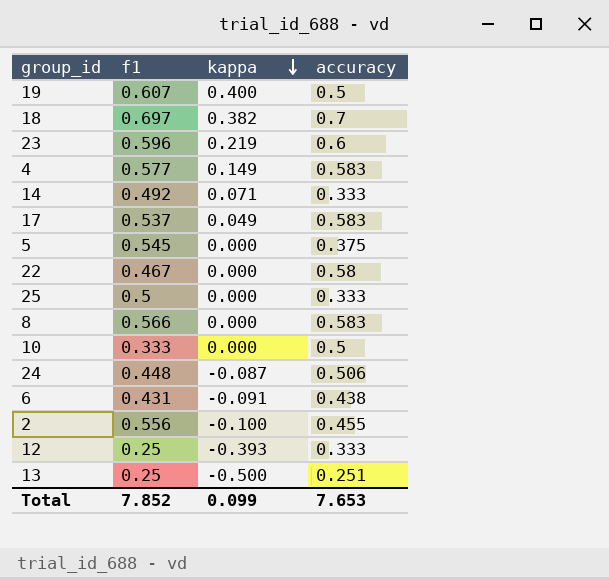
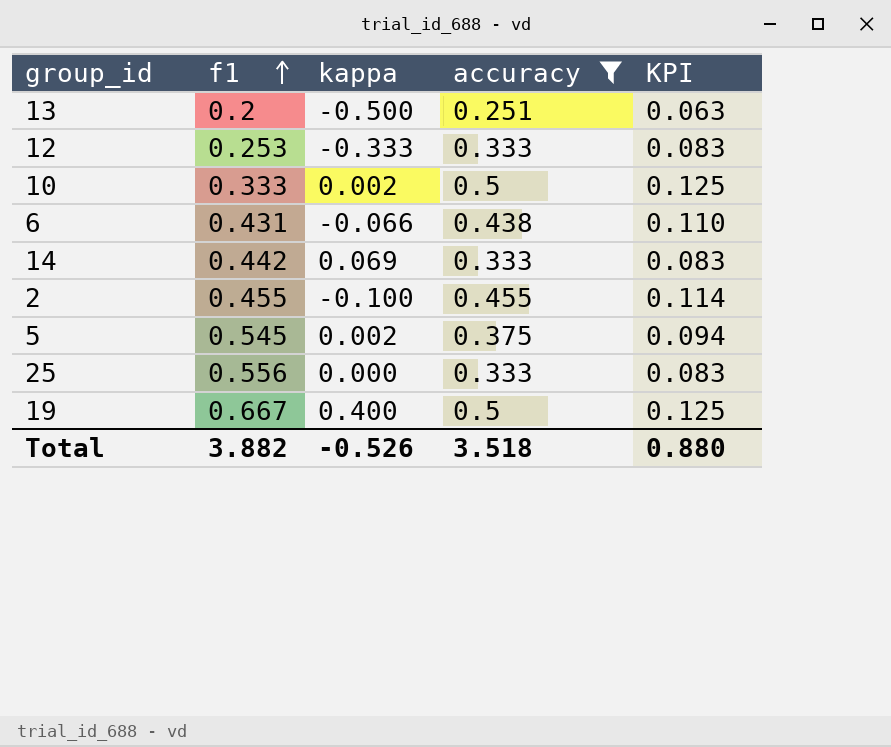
filter: none -> accuracy <= 0.5
row order: kappa descending -> f1 ascending
column KPI | formula: none -> [accuracy] * 0.25
13 | f1: 0.25 -> 0.2
12 | f1: 0.25 -> 0.253
12 | kappa: -0.393 -> -0.333
10 | kappa: 0.000 -> 0.002
6 | kappa: -0.091 -> -0.066
14 | f1: 0.492 -> 0.442
14 | kappa: 0.071 -> 0.069
2 | f1: 0.556 -> 0.455
5 | kappa: 0.000 -> 0.002
25 | f1: 0.5 -> 0.556
19 | f1: 0.607 -> 0.667
Total | f1: 7.852 -> 3.882
Total | kappa: 0.099 -> -0.526
Total | accuracy: 7.653 -> 3.518

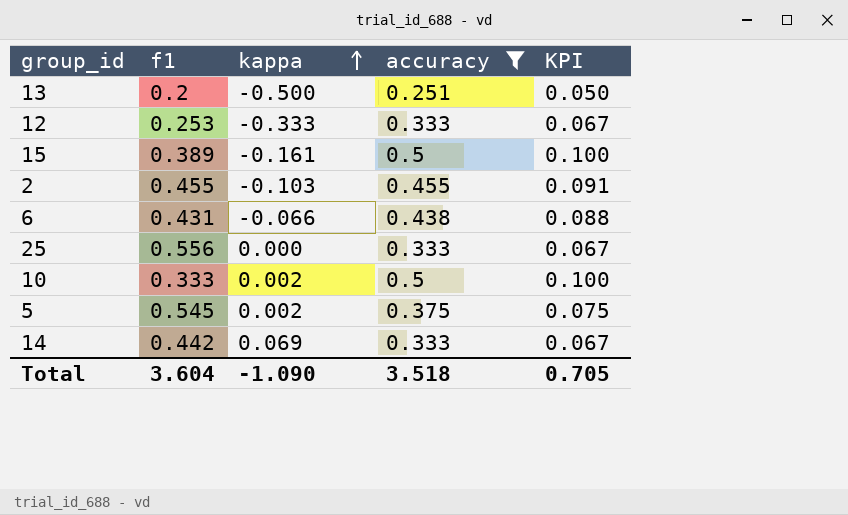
row order: f1 ascending -> kappa ascending
column KPI | formula: [accuracy] * 0.25 -> [accuracy] * 0.2
row 19: 0.667 | 0.400 | 0.5 | 0.125 -> none
row 15: none -> 0.389 | -0.161 | 0.5 | 0.100
2 | kappa: -0.100 -> -0.103
Total | f1: 3.882 -> 3.604
Total | kappa: -0.526 -> -1.090
Total | KPI: 0.880 -> 0.705

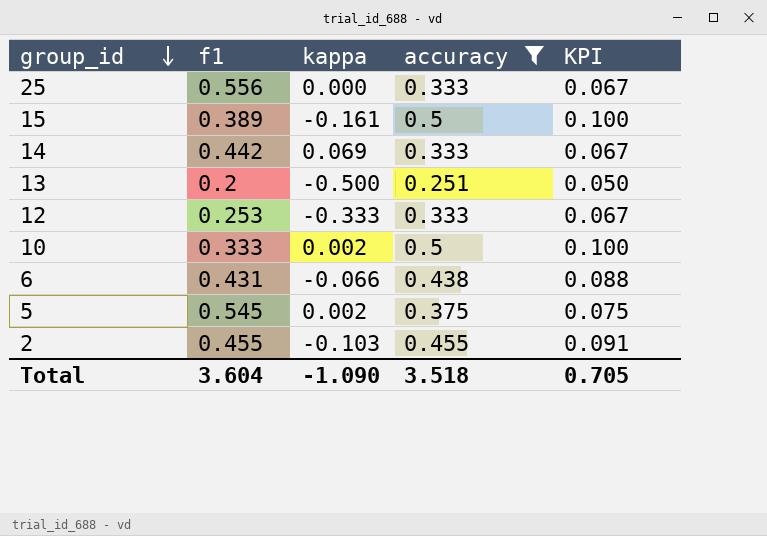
row order: kappa ascending -> group_id descending

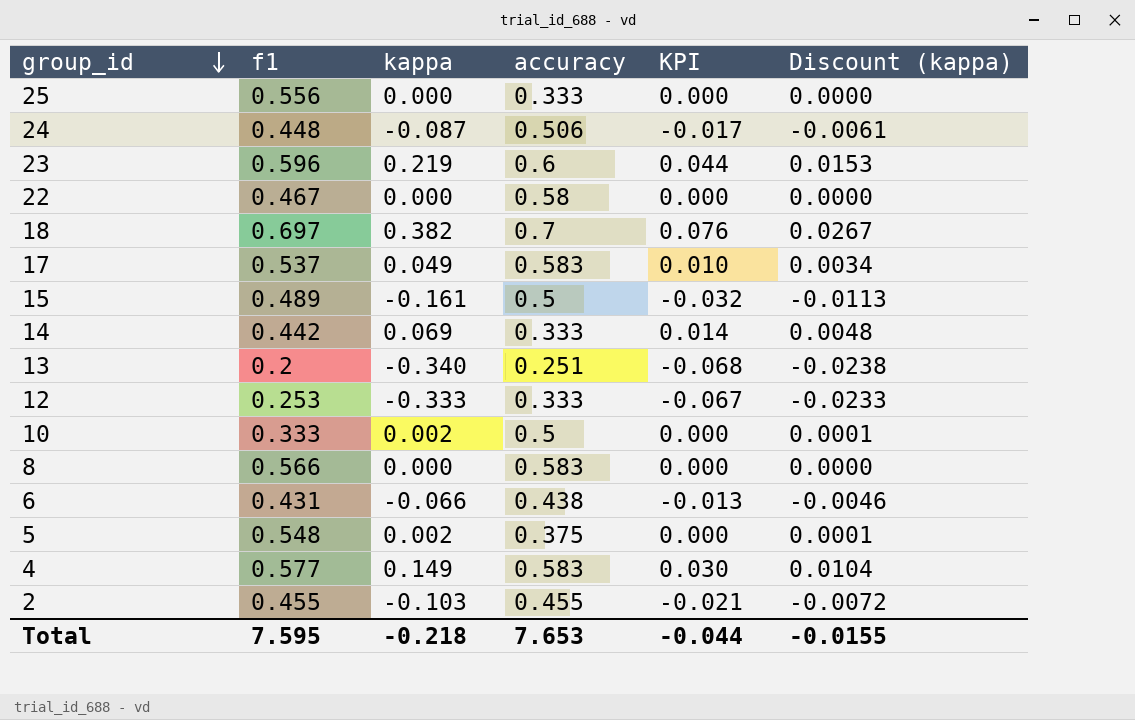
filter: accuracy <= 0.5 -> none
column KPI | formula: [accuracy] * 0.2 -> [kappa] * 0.2
column Discount (kappa) | formula: none -> [kappa] * 0.07
15 | f1: 0.389 -> 0.489
13 | kappa: -0.500 -> -0.340
5 | f1: 0.545 -> 0.548
Total | f1: 3.604 -> 7.595
Total | kappa: -1.090 -> -0.218
Total | accuracy: 3.518 -> 7.653
Total | KPI: 0.705 -> -0.044

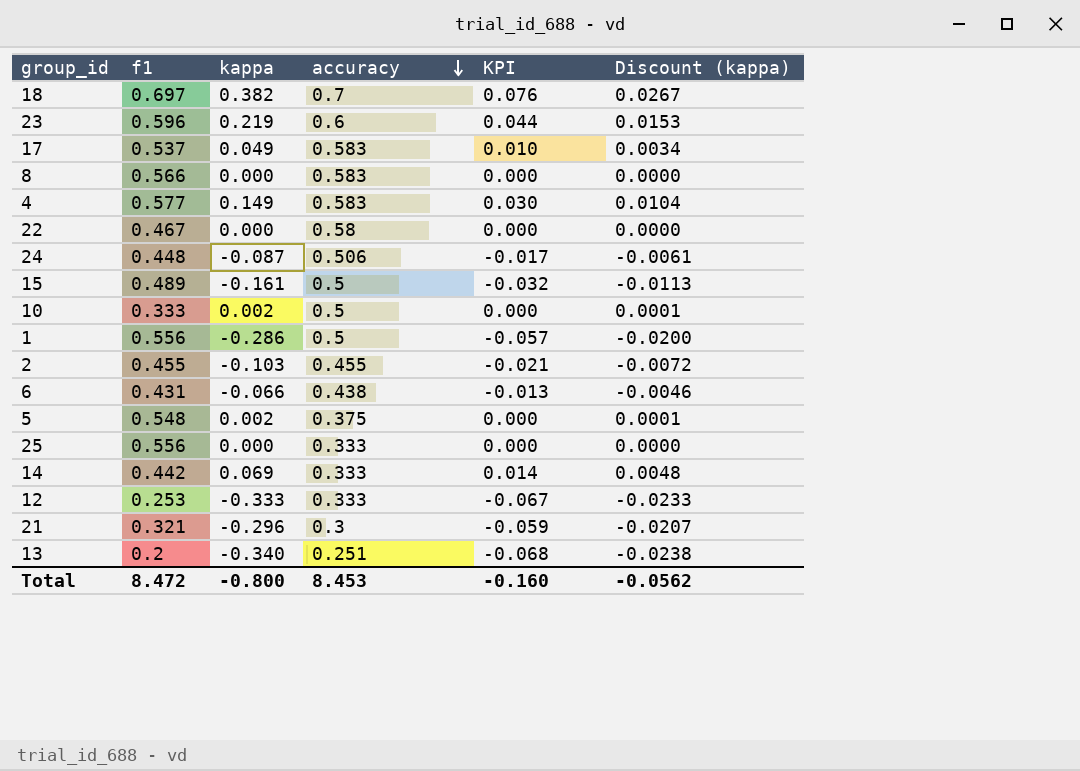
row order: group_id descending -> accuracy descending
row 1: none -> 0.556 | -0.286 | 0.5 | -0.057 | -0.0200
row 21: none -> 0.321 | -0.296 | 0.3 | -0.059 | -0.0207
Total | f1: 7.595 -> 8.472
Total | kappa: -0.218 -> -0.800
Total | accuracy: 7.653 -> 8.453
Total | KPI: -0.044 -> -0.160
Total | Discount (kappa): -0.0155 -> -0.0562

